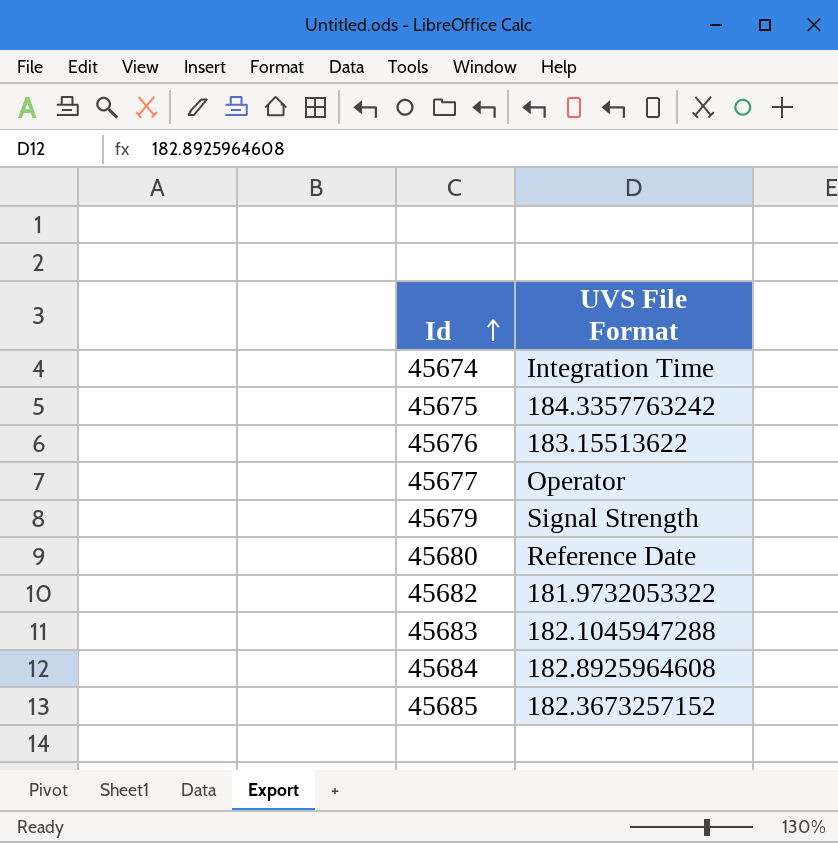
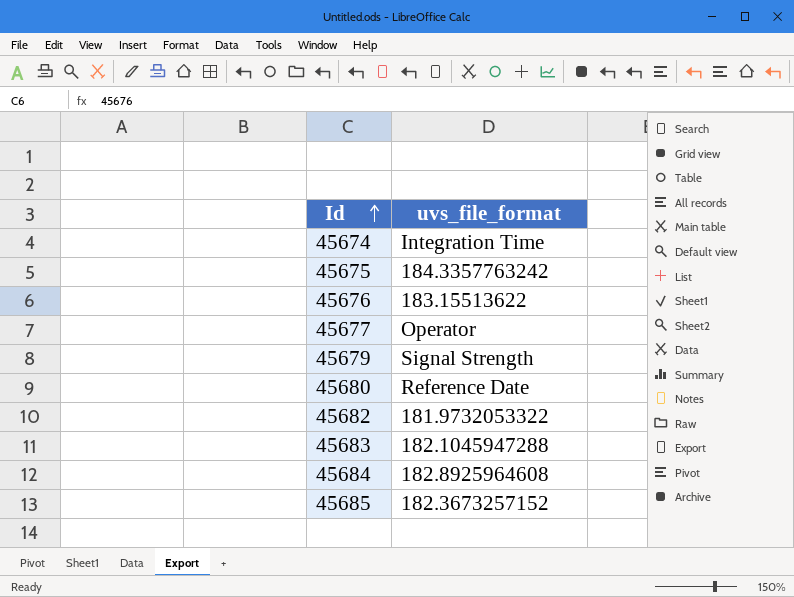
column name: UVS File Format -> uvs_file_format

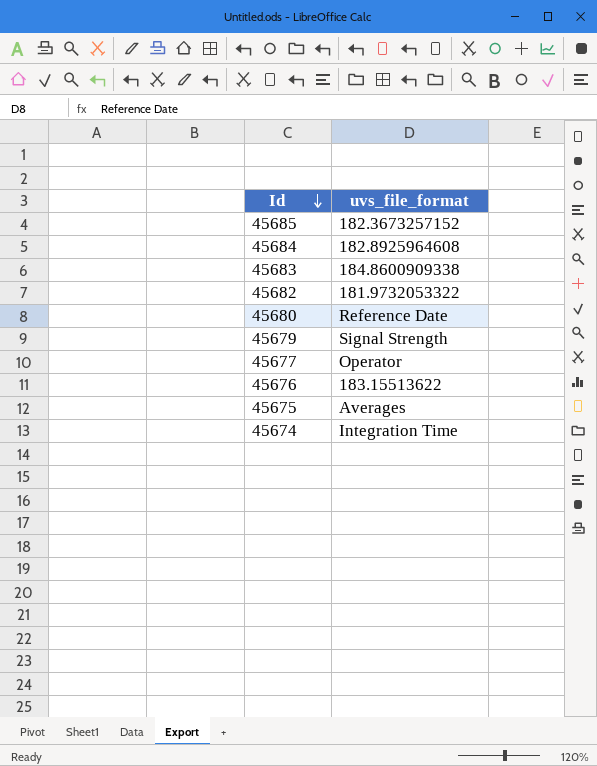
row order: Id ascending -> Id descending
45683 | uvs_file_format: 182.1045947288 -> 184.8600909338
45675 | uvs_file_format: 184.3357763242 -> Averages

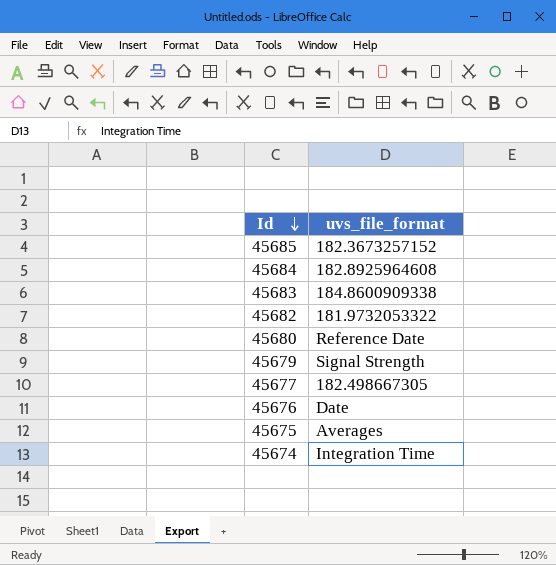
45677 | uvs_file_format: Operator -> 182.498667305
45676 | uvs_file_format: 183.15513622 -> Date

